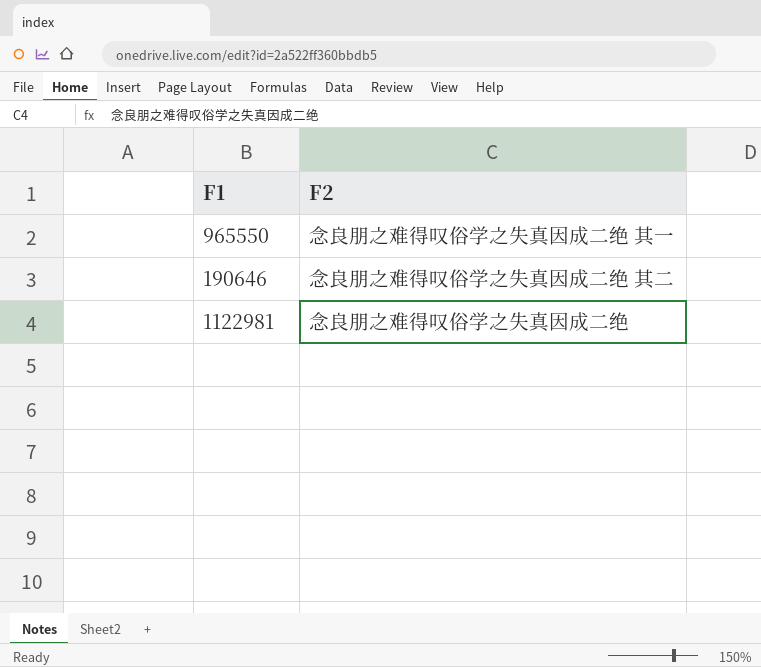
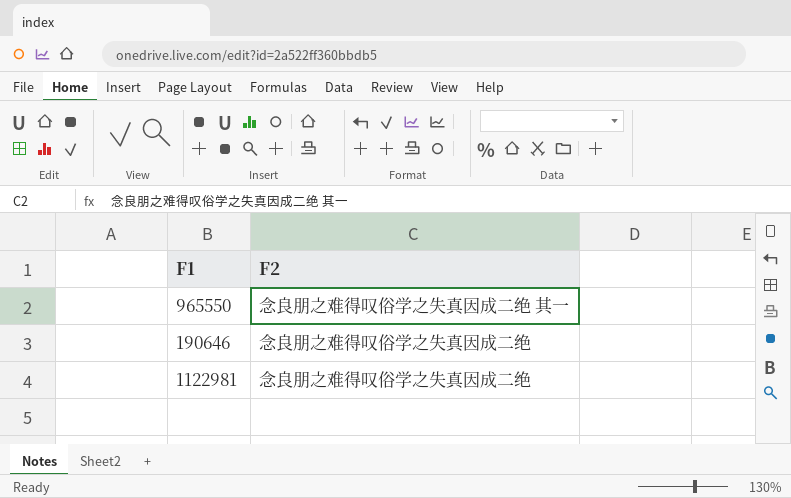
190646 | F2: 念良朋之难得叹俗学之失真因成二绝 其二 -> 念良朋之难得叹俗学之失真因成二绝

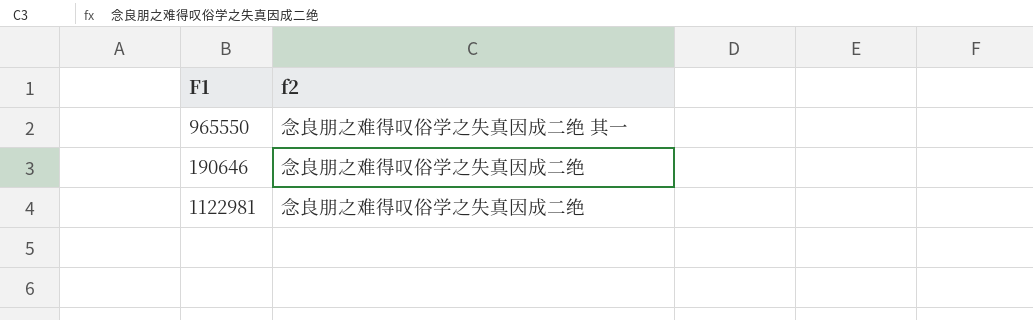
column name: F2 -> f2

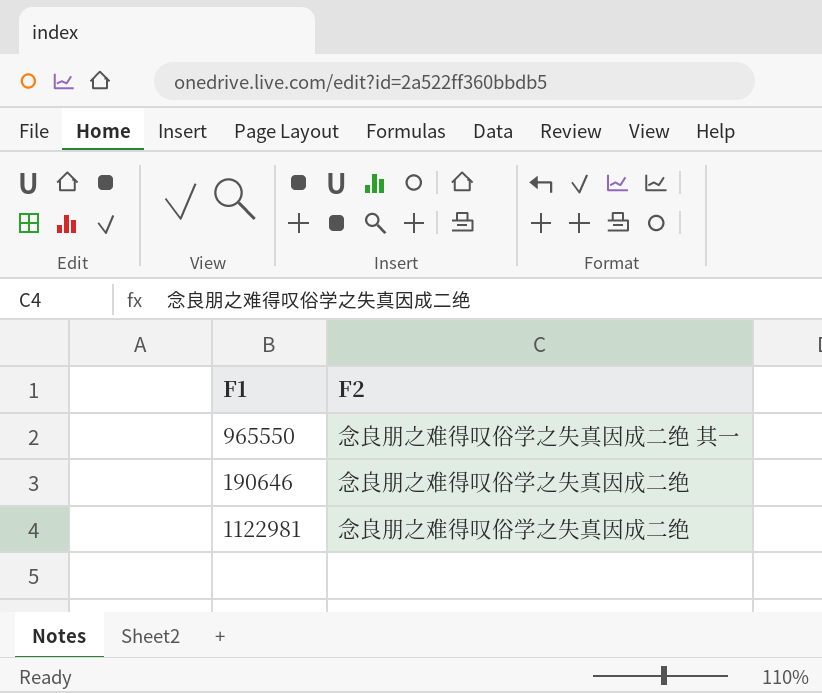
column name: f2 -> F2

